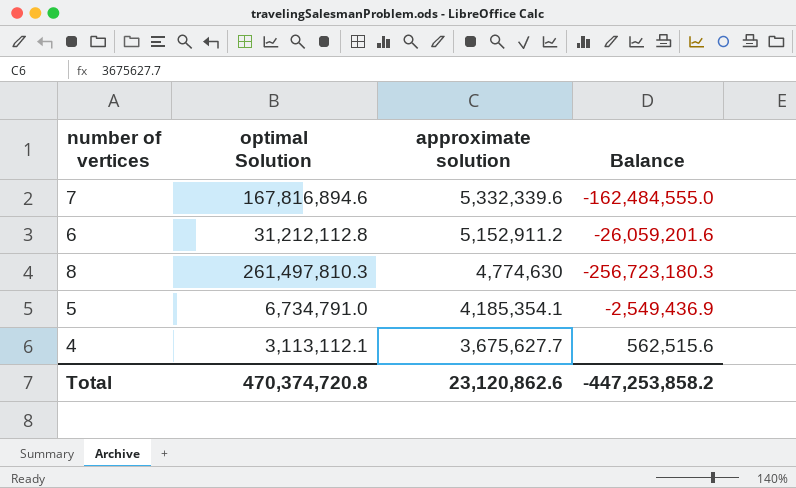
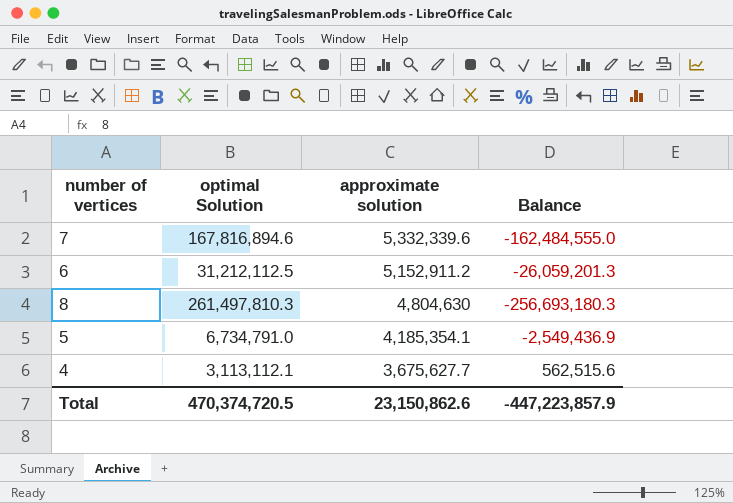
6 | optimal Solution: 31,212,112.8 -> 31,212,112.5
6 | Balance: -26,059,201.6 -> -26,059,201.3
8 | approximate solution: 4,774,630 -> 4,804,630
8 | Balance: -256,723,180.3 -> -256,693,180.3
Total | optimal Solution: 470,374,720.8 -> 470,374,720.5
Total | approximate solution: 23,120,862.6 -> 23,150,862.6
Total | Balance: -447,253,858.2 -> -447,223,857.9

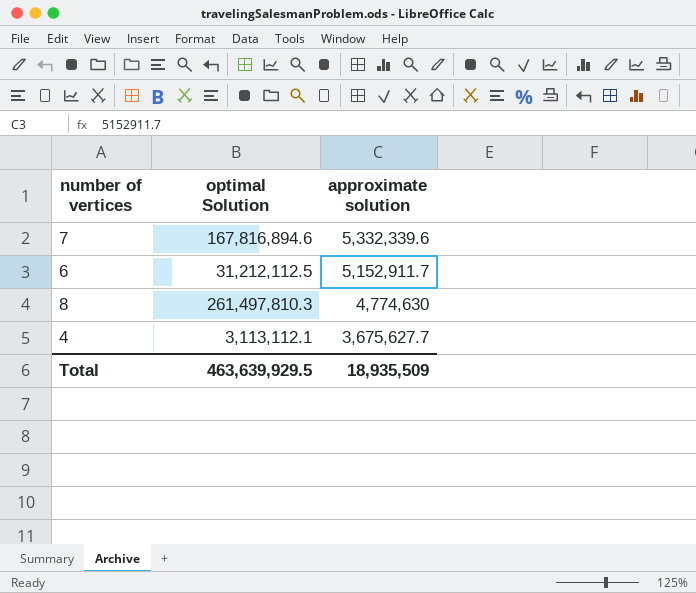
column Balance | formula: [approximate solution] - [optimal Solution] -> none
row 5: 6,734,791.0 | 4,185,354.1 | -2,549,436.9 -> none
6 | approximate solution: 5,152,911.2 -> 5,152,911.7
8 | approximate solution: 4,804,630 -> 4,774,630
Total | optimal Solution: 470,374,720.5 -> 463,639,929.5
Total | approximate solution: 23,150,862.6 -> 18,935,509

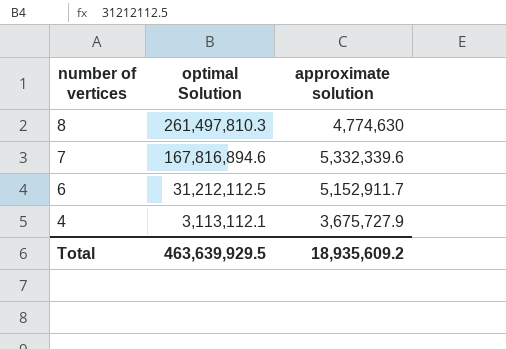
row order: approximate solution descending -> number of vertices descending
4 | approximate solution: 3,675,627.7 -> 3,675,727.9
Total | approximate solution: 18,935,509 -> 18,935,609.2

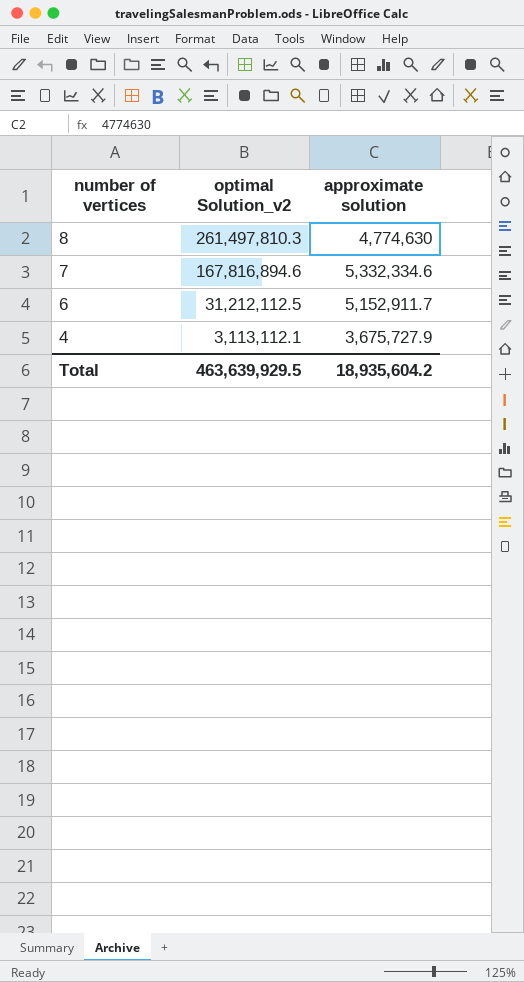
column name: optimal Solution -> optimal Solution_v2
7 | approximate solution: 5,332,339.6 -> 5,332,334.6
Total | approximate solution: 18,935,609.2 -> 18,935,604.2

